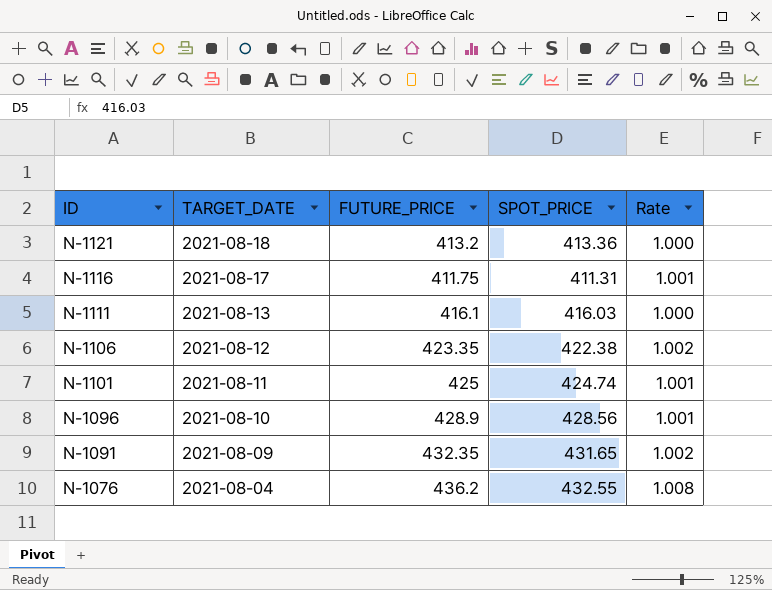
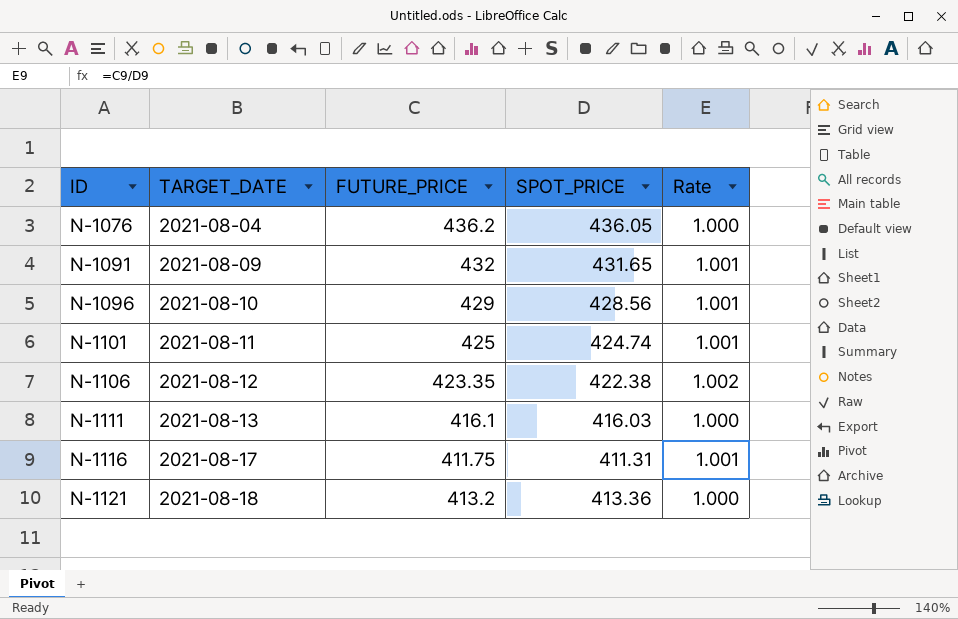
row order: ID descending -> ID ascending
N-1076 | SPOT_PRICE: 432.55 -> 436.05
N-1076 | Rate: 1.008 -> 1.000
N-1091 | FUTURE_PRICE: 432.35 -> 432
N-1091 | Rate: 1.002 -> 1.001
N-1096 | FUTURE_PRICE: 428.9 -> 429

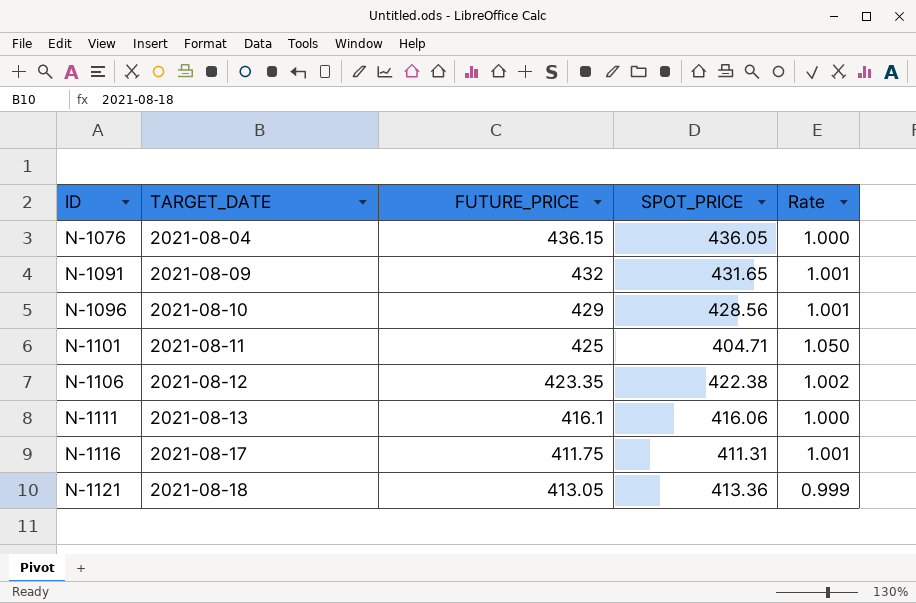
N-1076 | FUTURE_PRICE: 436.2 -> 436.15
N-1101 | SPOT_PRICE: 424.74 -> 404.71
N-1101 | Rate: 1.001 -> 1.050
N-1111 | SPOT_PRICE: 416.03 -> 416.06
N-1121 | FUTURE_PRICE: 413.2 -> 413.05
N-1121 | Rate: 1.000 -> 0.999

